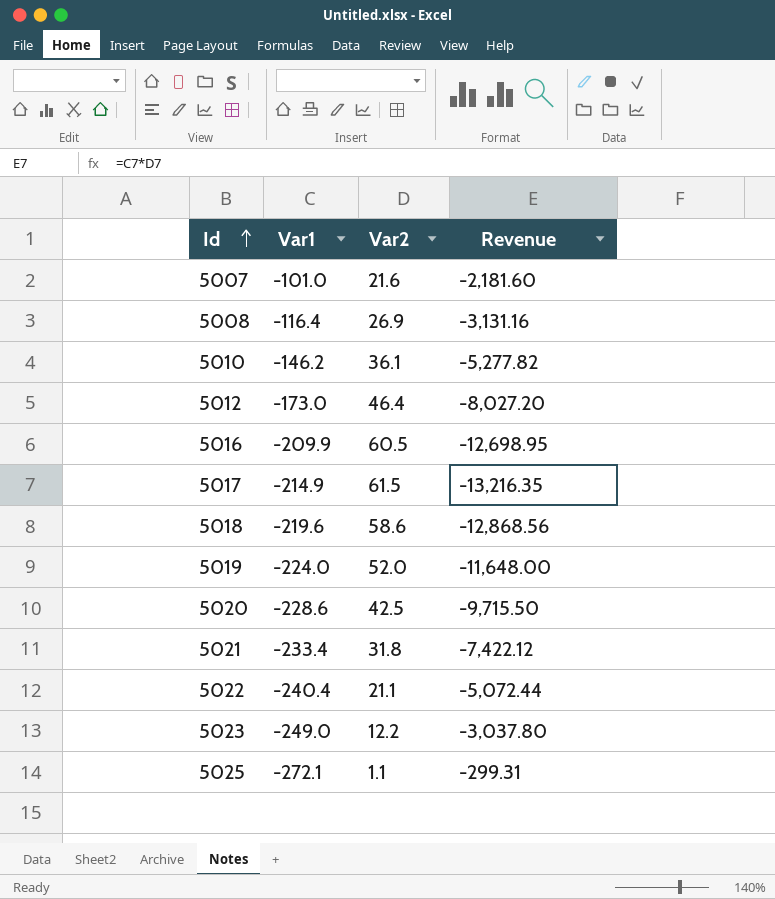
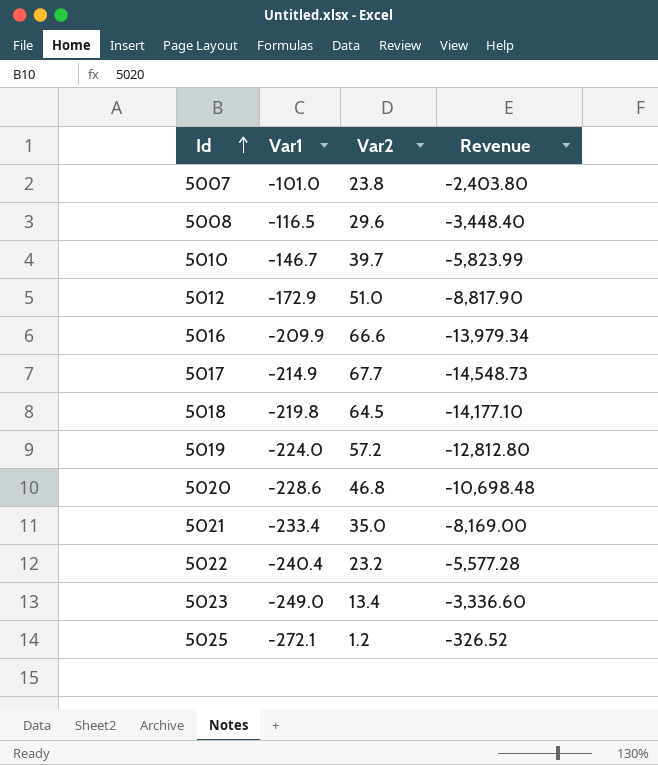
5007 | Var2: 21.6 -> 23.8
5007 | Revenue: -2,181.60 -> -2,403.80
5008 | Var1: -116.4 -> -116.5
5008 | Var2: 26.9 -> 29.6
5008 | Revenue: -3,131.16 -> -3,448.40
5010 | Var1: -146.2 -> -146.7
5010 | Var2: 36.1 -> 39.7
5010 | Revenue: -5,277.82 -> -5,823.99
5012 | Var1: -173.0 -> -172.9
5012 | Var2: 46.4 -> 51.0
5012 | Revenue: -8,027.20 -> -8,817.90
5016 | Var2: 60.5 -> 66.6
5016 | Revenue: -12,698.95 -> -13,979.34
5017 | Var2: 61.5 -> 67.7
5017 | Revenue: -13,216.35 -> -14,548.73
5018 | Var1: -219.6 -> -219.8
5018 | Var2: 58.6 -> 64.5
5018 | Revenue: -12,868.56 -> -14,177.10
5019 | Var2: 52.0 -> 57.2
5019 | Revenue: -11,648.00 -> -12,812.80
5020 | Var2: 42.5 -> 46.8
5020 | Revenue: -9,715.50 -> -10,698.48
5021 | Var2: 31.8 -> 35.0
5021 | Revenue: -7,422.12 -> -8,169.00
5022 | Var2: 21.1 -> 23.2
5022 | Revenue: -5,072.44 -> -5,577.28
5023 | Var2: 12.2 -> 13.4
5023 | Revenue: -3,037.80 -> -3,336.60
5025 | Var2: 1.1 -> 1.2
5025 | Revenue: -299.31 -> -326.52

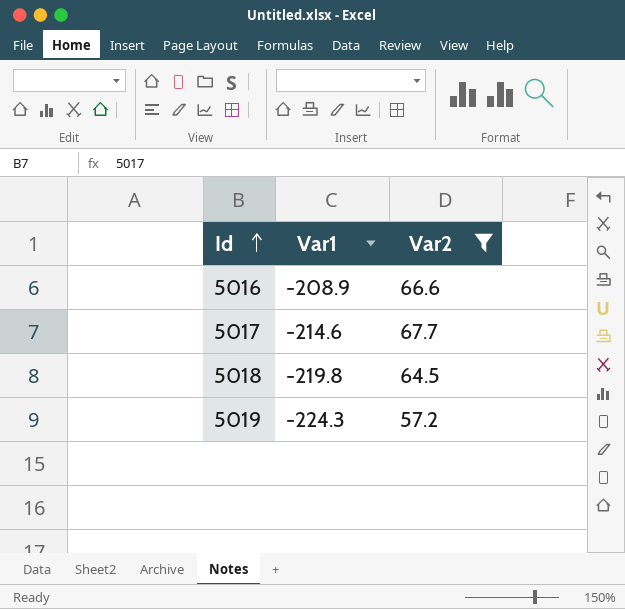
filter: none -> Var2 >= 57.2
column Revenue | formula: [Var1] * [Var2] -> none
5016 | Var1: -209.9 -> -208.9
5017 | Var1: -214.9 -> -214.6
5019 | Var1: -224.0 -> -224.3

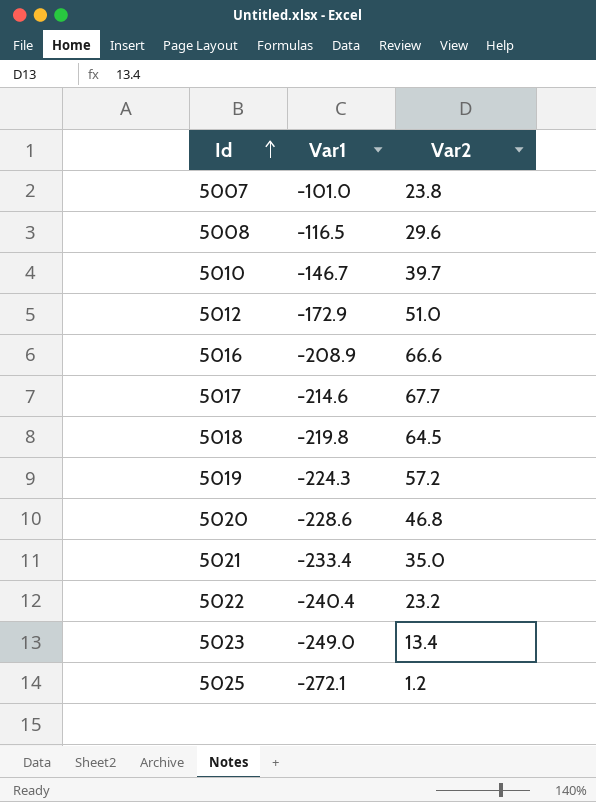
filter: Var2 >= 57.2 -> none

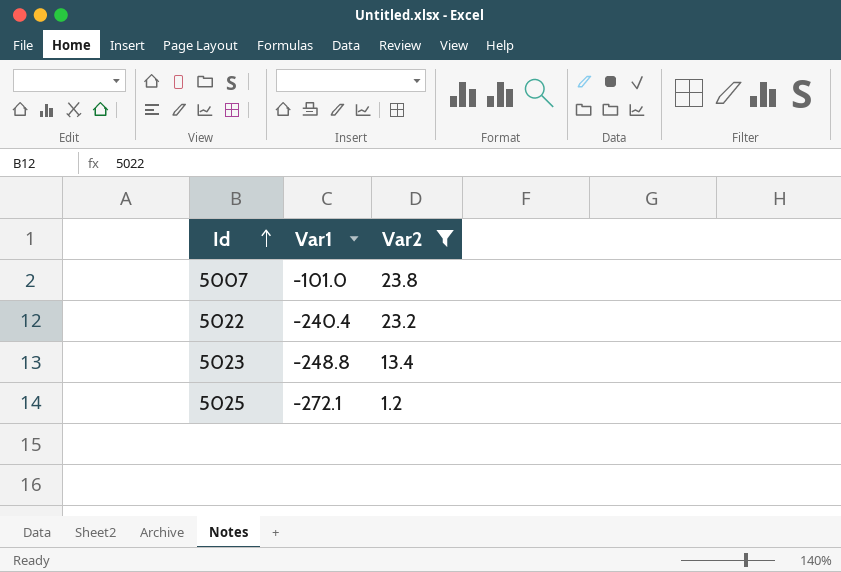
filter: none -> Var2 <= 23.8
5023 | Var1: -249.0 -> -248.8

